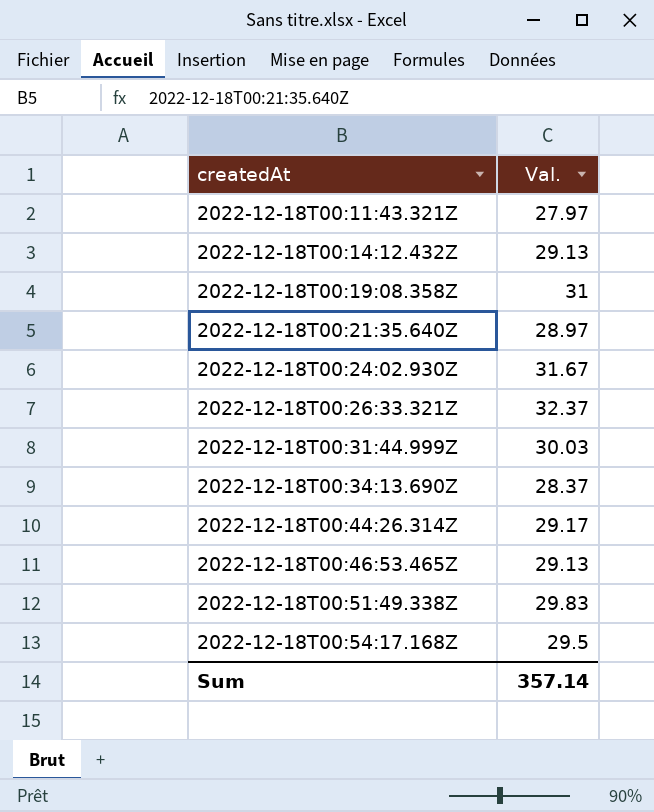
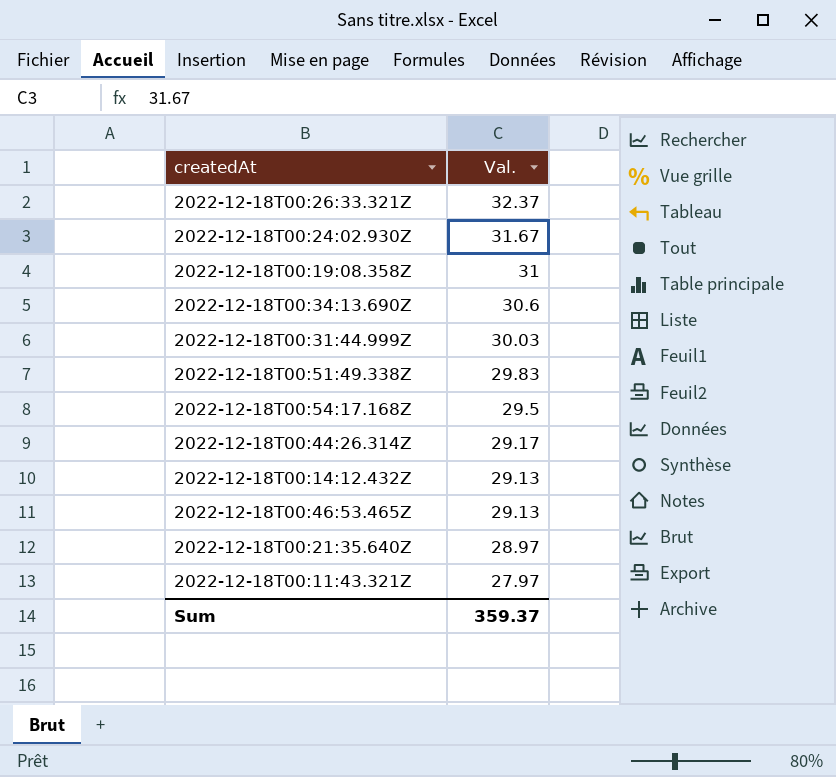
row order: createdAt ascending -> Val. descending
2022-12-18T00:34:13.690Z | Val.: 28.37 -> 30.6
Sum | Val.: 357.14 -> 359.37

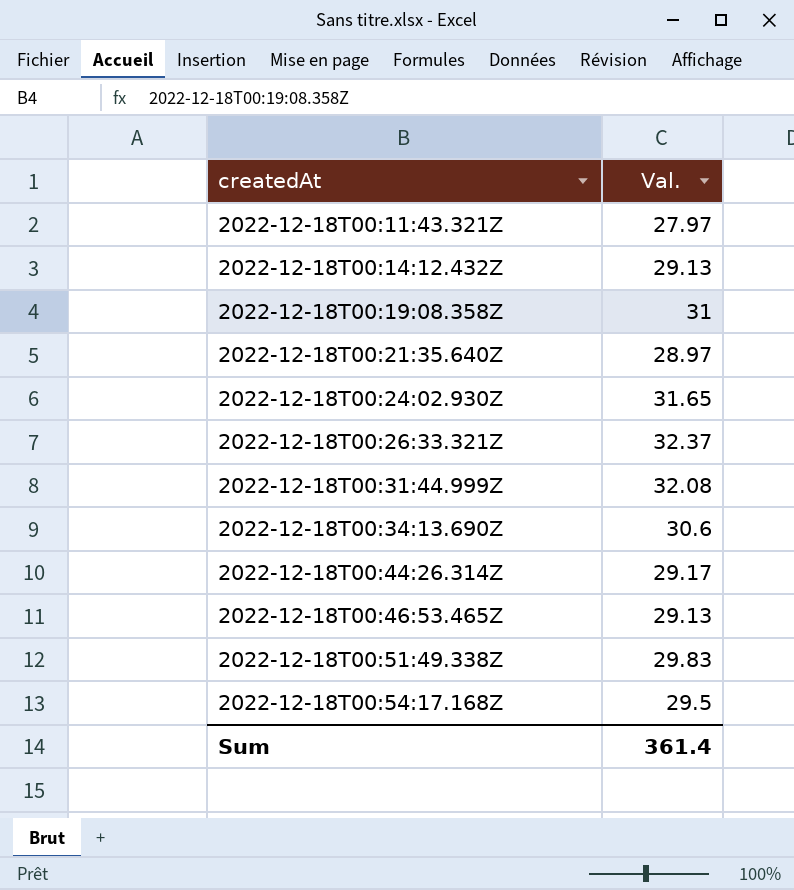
row order: Val. descending -> createdAt ascending
2022-12-18T00:24:02.930Z | Val.: 31.67 -> 31.65
2022-12-18T00:31:44.999Z | Val.: 30.03 -> 32.08
Sum | Val.: 359.37 -> 361.4

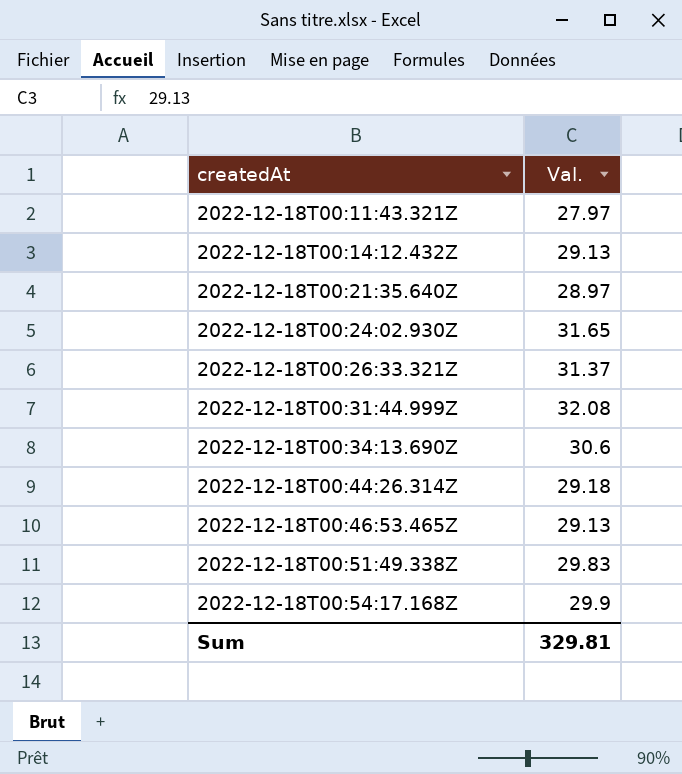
row 2022-12-18T00:19:08.358Z: 31 -> none
2022-12-18T00:26:33.321Z | Val.: 32.37 -> 31.37
2022-12-18T00:44:26.314Z | Val.: 29.17 -> 29.18
2022-12-18T00:54:17.168Z | Val.: 29.5 -> 29.9
Sum | Val.: 361.4 -> 329.81

